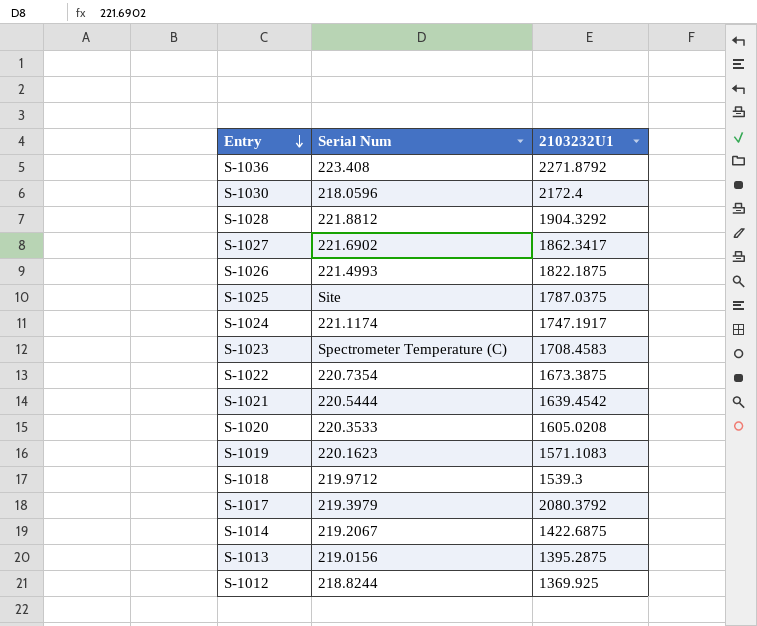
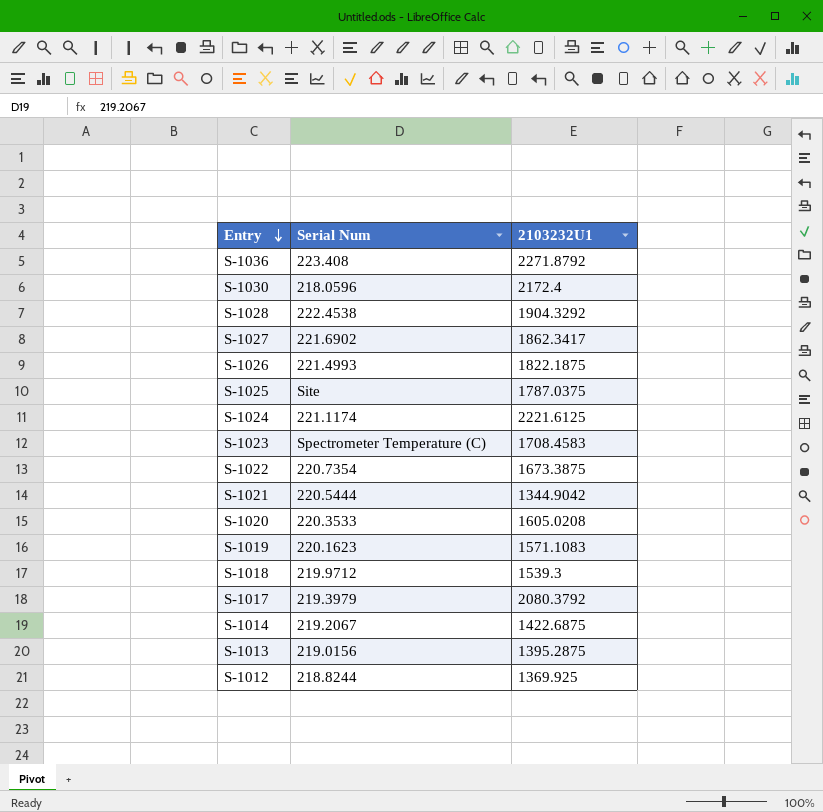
S-1028 | Serial Num: 221.8812 -> 222.4538
S-1024 | 2103232U1: 1747.1917 -> 2221.6125
S-1021 | 2103232U1: 1639.4542 -> 1344.9042

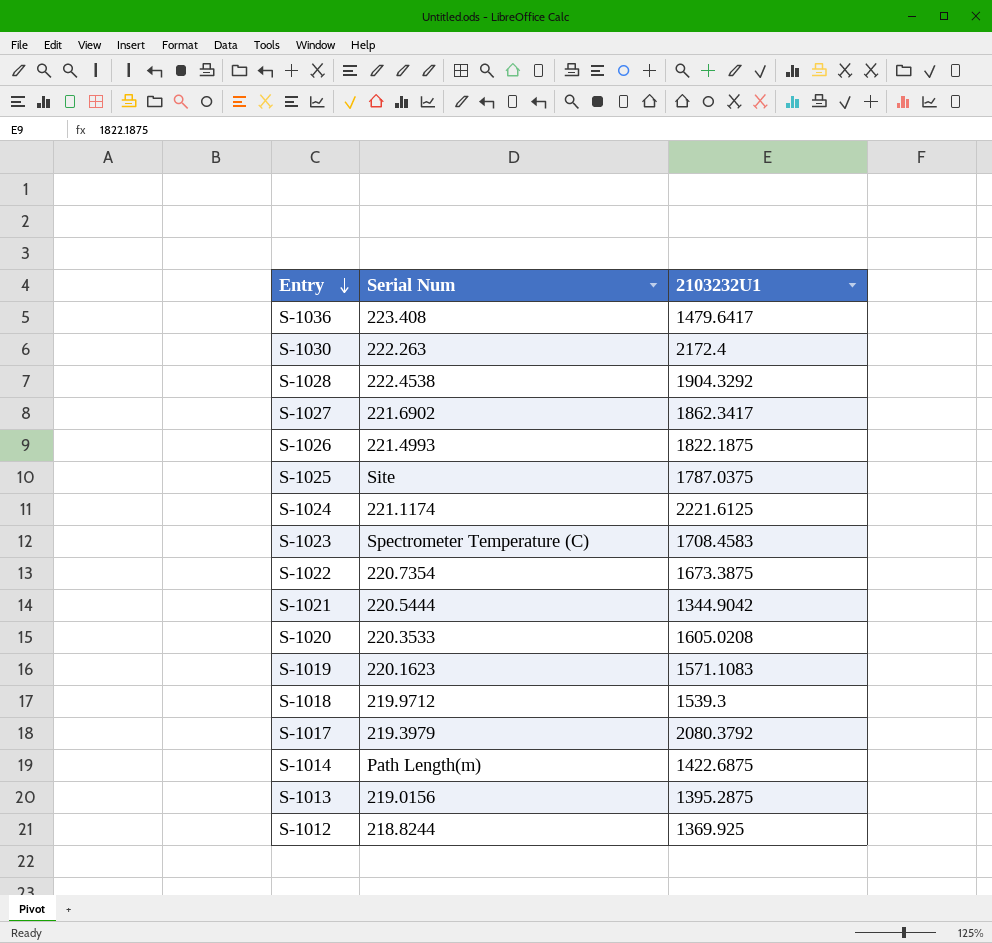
S-1036 | 2103232U1: 2271.8792 -> 1479.6417
S-1030 | Serial Num: 218.0596 -> 222.263
S-1014 | Serial Num: 219.2067 -> Path Length(m)

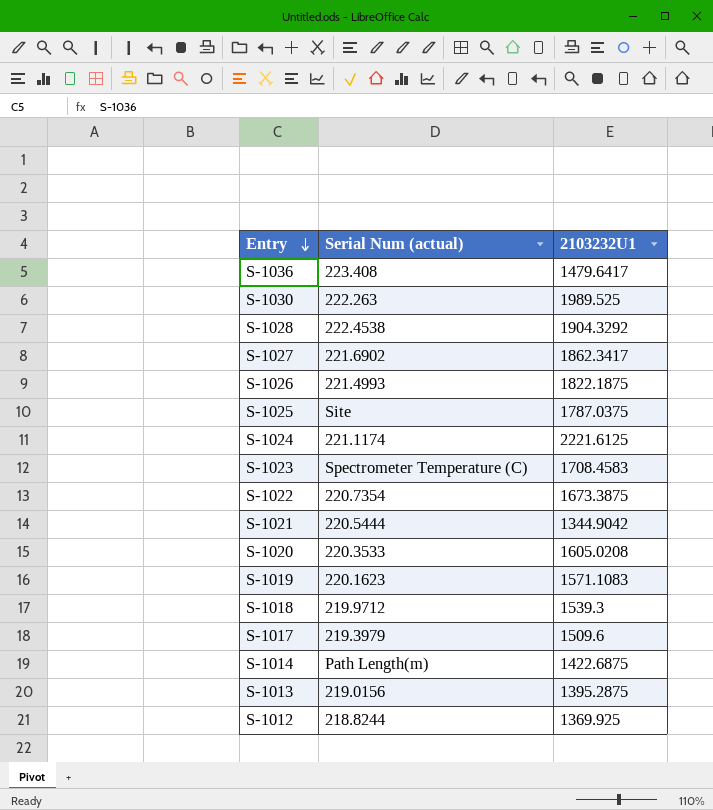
column name: Serial Num -> Serial Num (actual)
S-1030 | 2103232U1: 2172.4 -> 1989.525
S-1017 | 2103232U1: 2080.3792 -> 1509.6

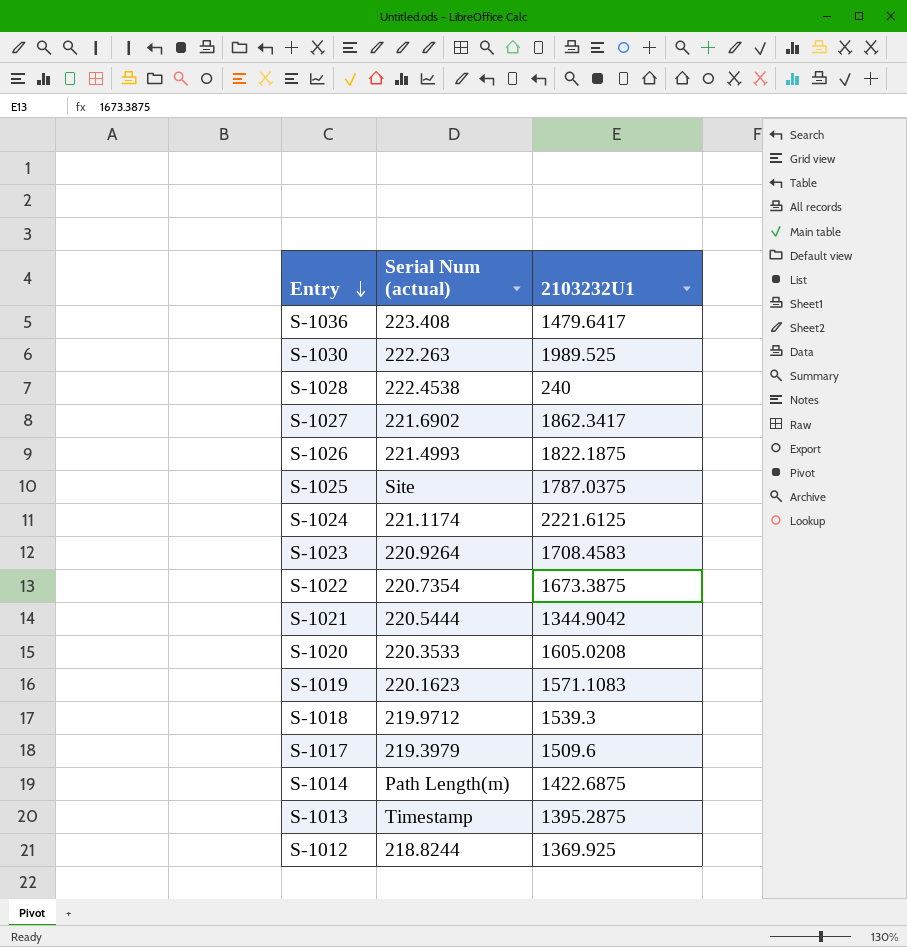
S-1028 | 2103232U1: 1904.3292 -> 240
S-1023 | Serial Num (actual): Spectrometer Temperature (C) -> 220.9264
S-1013 | Serial Num (actual): 219.0156 -> Timestamp

